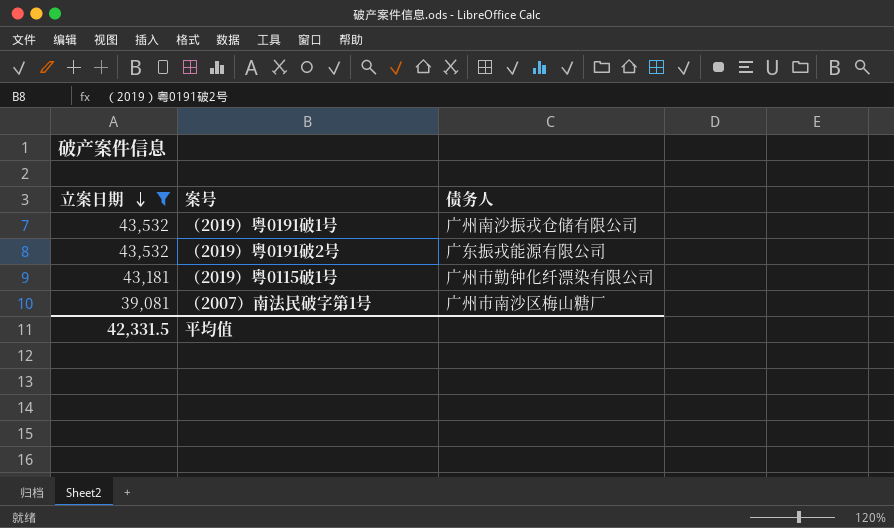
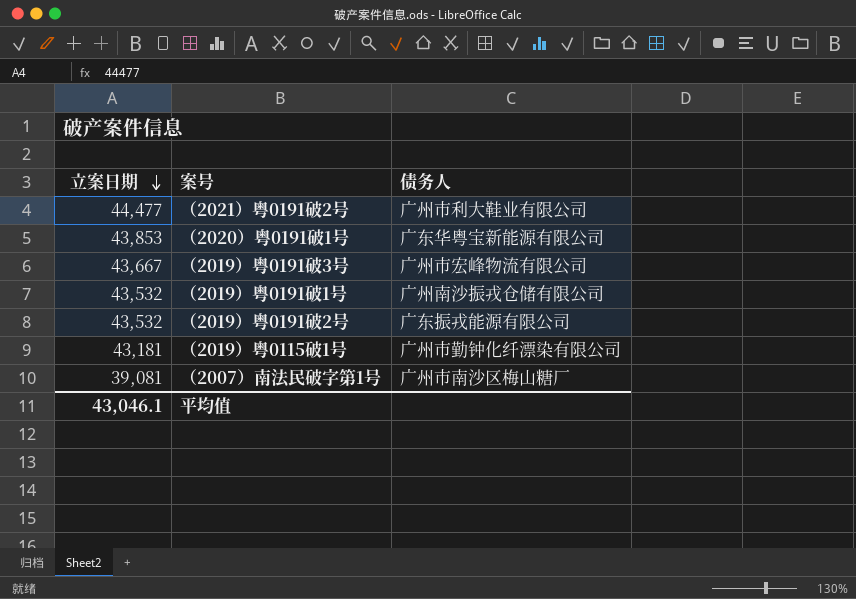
filter: 立案日期 <= 43,532 -> none
平均值 | 立案日期: 42,331.5 -> 43,046.1

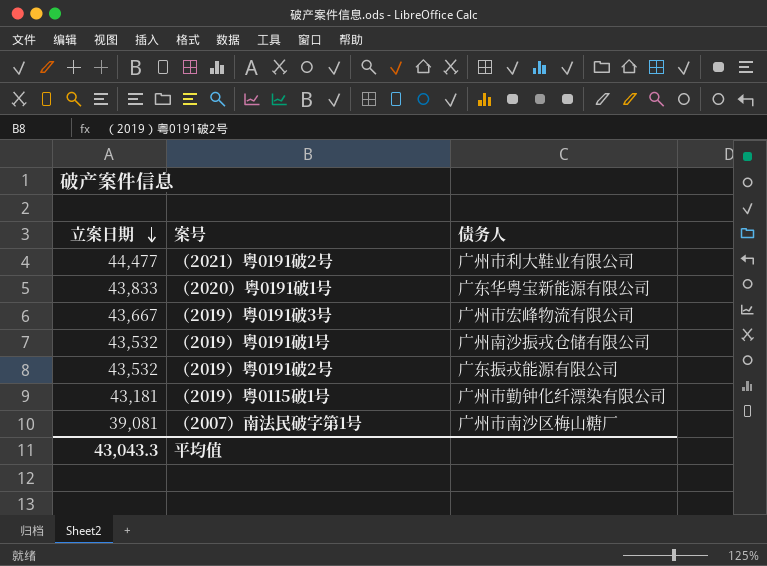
（2020）粤0191破1号 | 立案日期: 43,853 -> 43,833
平均值 | 立案日期: 43,046.1 -> 43,043.3

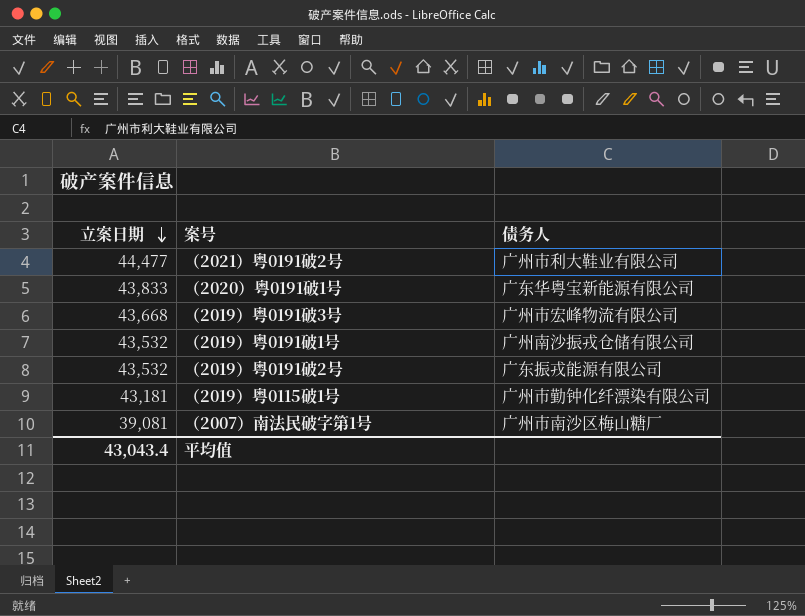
（2019）粤0191破3号 | 立案日期: 43,667 -> 43,668
平均值 | 立案日期: 43,043.3 -> 43,043.4

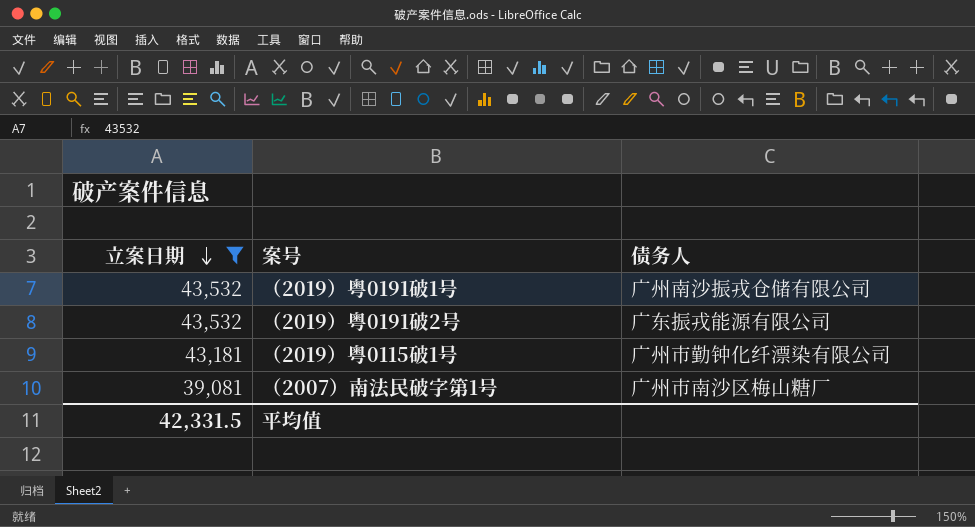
filter: none -> 立案日期 <= 43,532
平均值 | 立案日期: 43,043.4 -> 42,331.5

